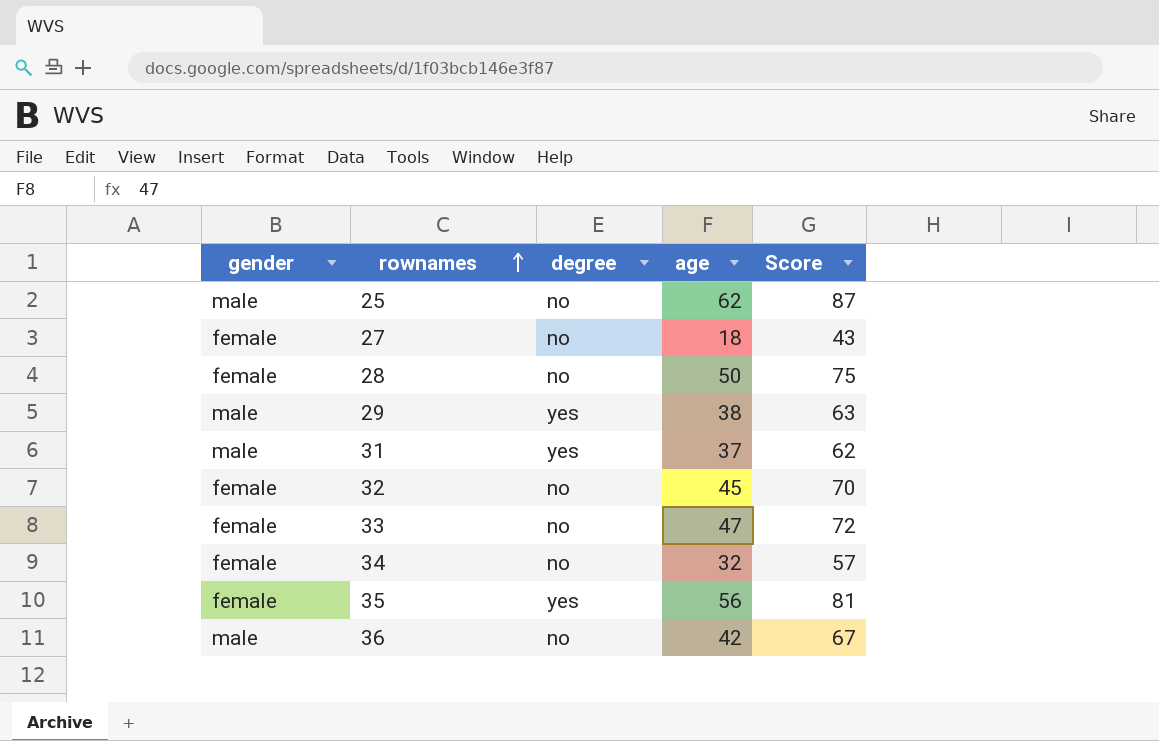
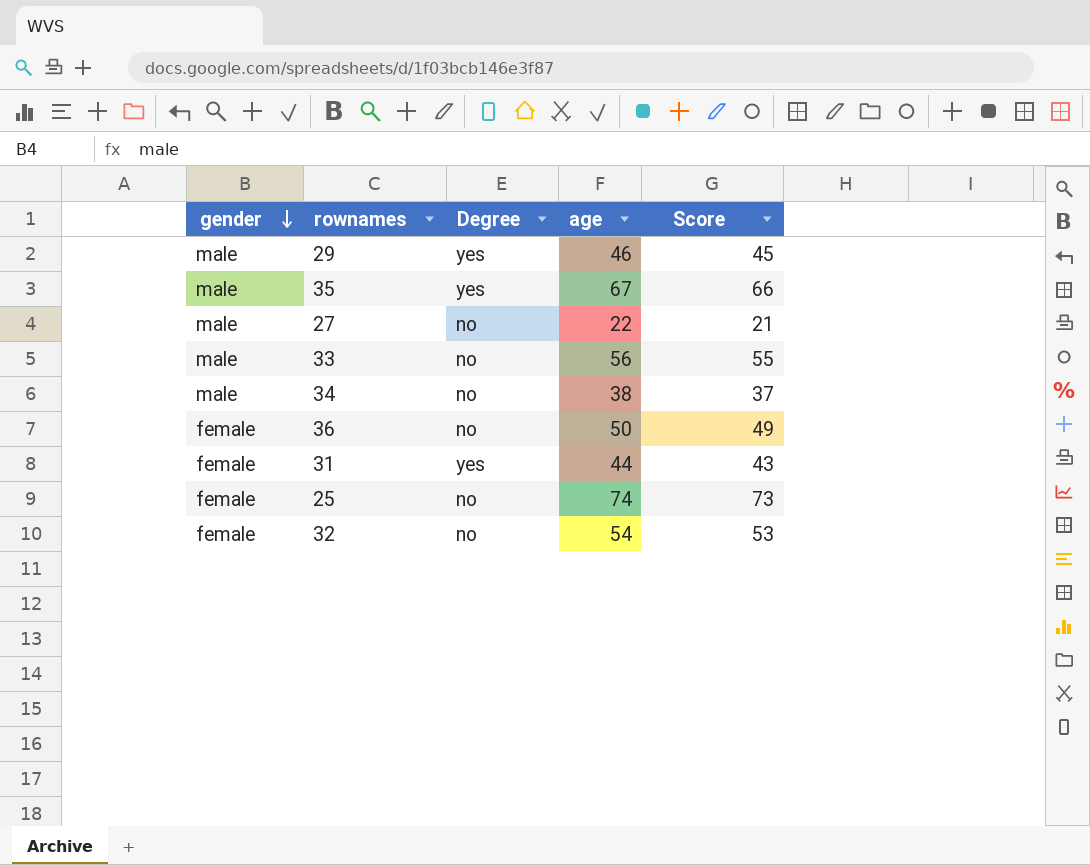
row order: rownames ascending -> gender descending
column name: degree -> Degree
column Score | formula: [age] + 25 -> [age] - 1
row 28: female | no | 50 | 75 -> none
29 | age: 38 -> 46
35 | gender: female -> male
35 | age: 56 -> 67
27 | gender: female -> male
27 | age: 18 -> 22
33 | gender: female -> male
33 | age: 47 -> 56
34 | gender: female -> male
34 | age: 32 -> 38
36 | gender: male -> female
36 | age: 42 -> 50
31 | gender: male -> female
31 | age: 37 -> 44
25 | gender: male -> female
25 | age: 62 -> 74
32 | age: 45 -> 54

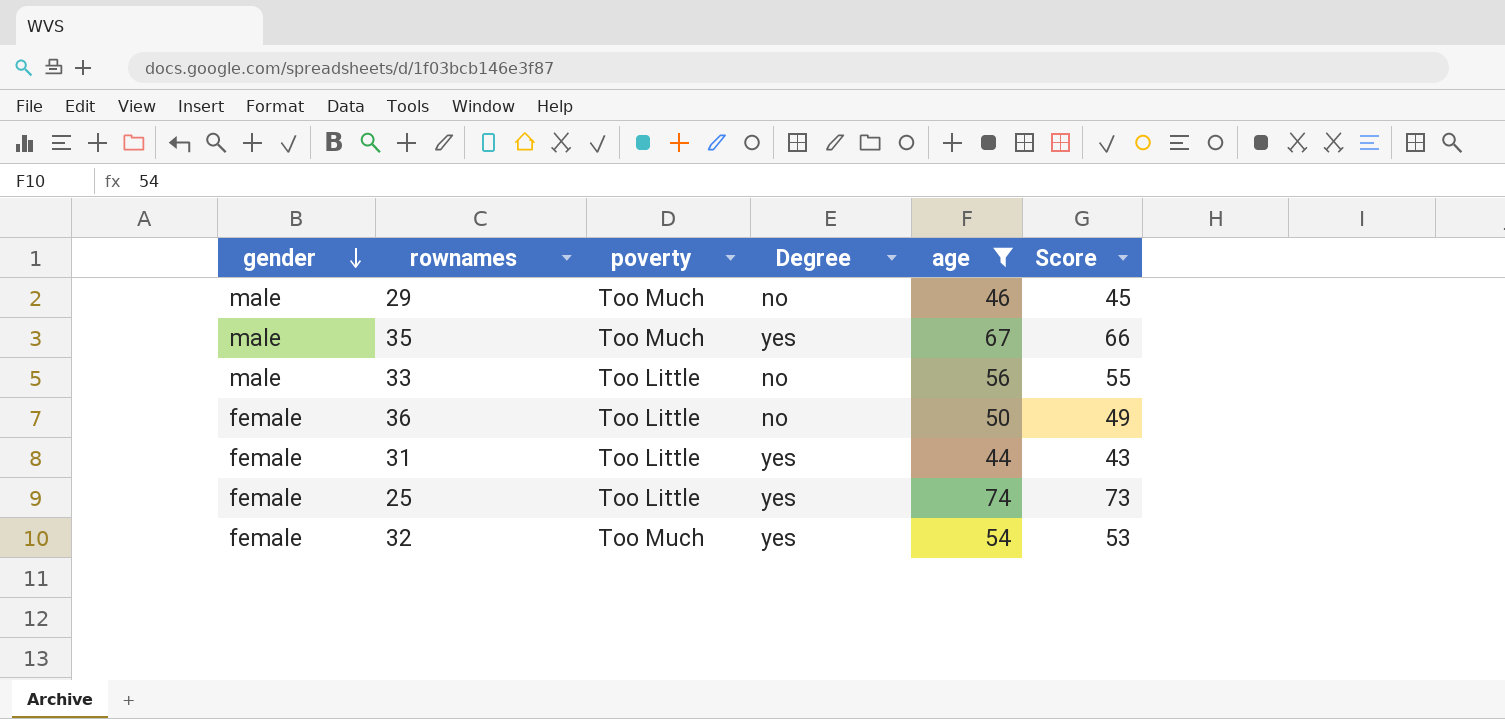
filter: none -> age >= 44
column poverty | position: none -> 3
29 | Degree: yes -> no
25 | Degree: no -> yes
32 | Degree: no -> yes

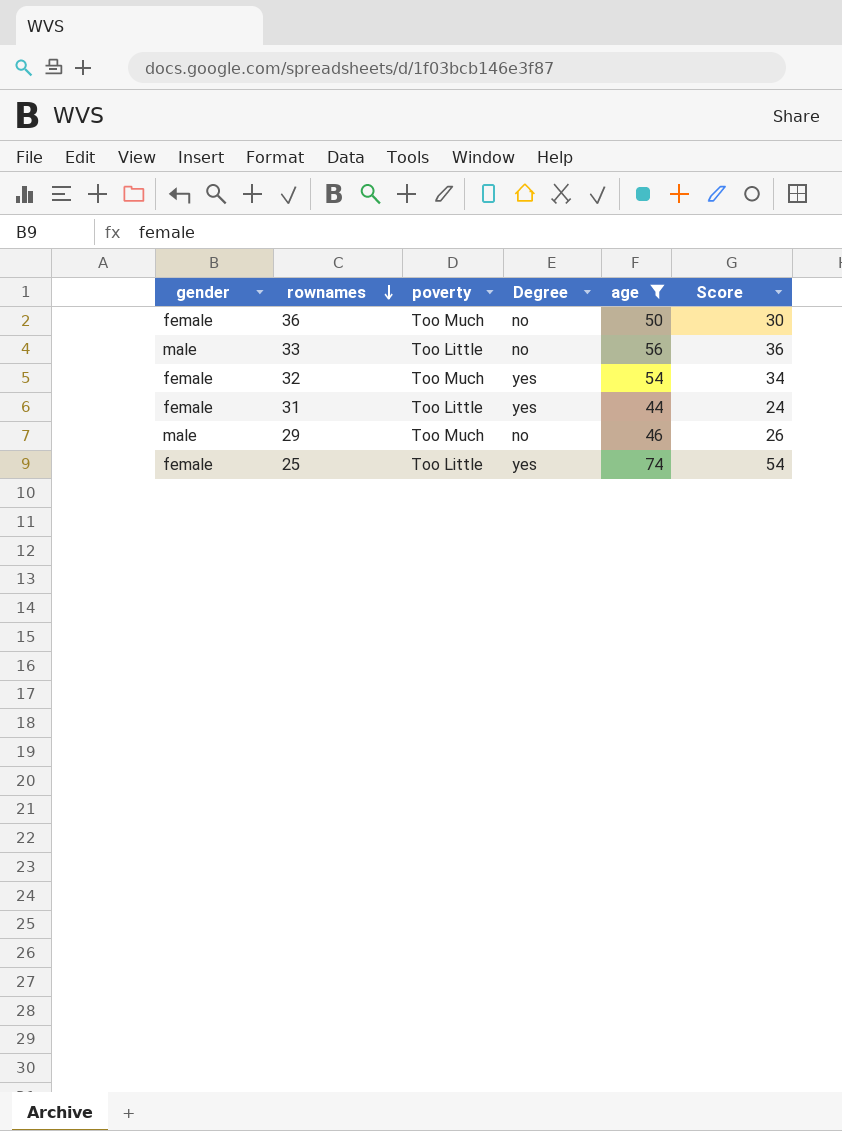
row order: gender descending -> rownames descending
column Score | formula: [age] - 1 -> [age] - 20
row 35: male | Too Much | yes | 67 | 66 -> none
36 | poverty: Too Little -> Too Much

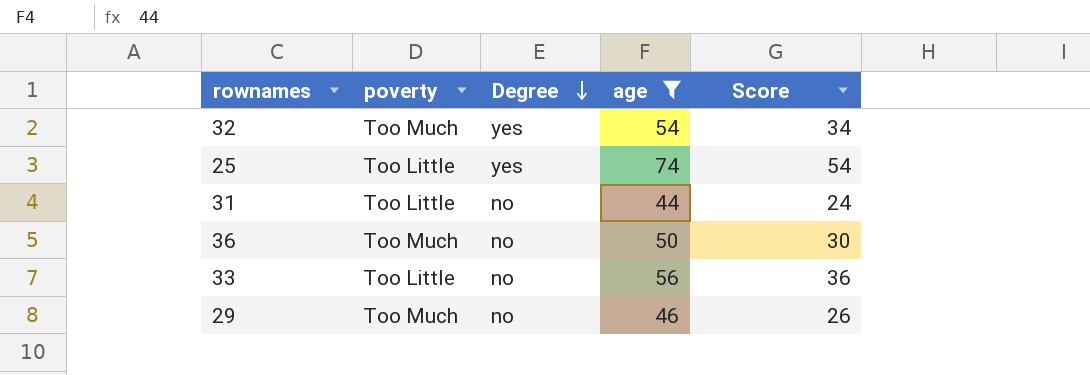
row order: rownames descending -> Degree descending
column gender | position: 1 -> none
31 | Degree: yes -> no

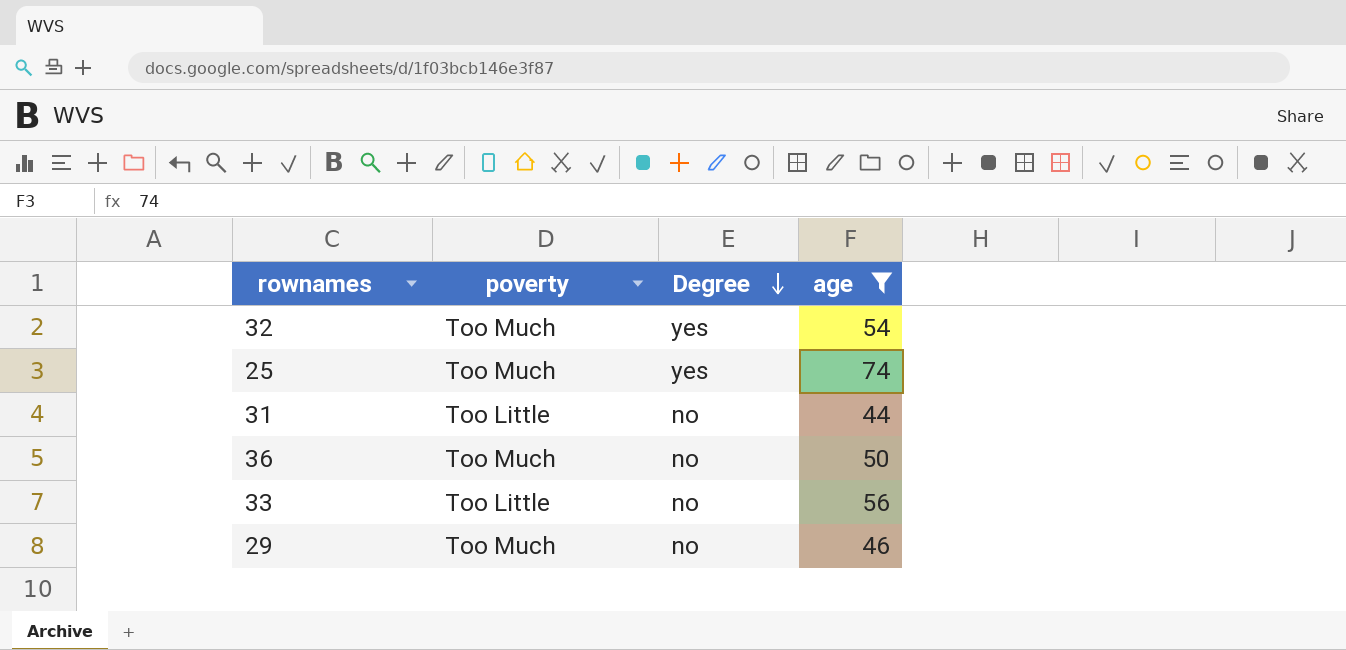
column Score | formula: [age] - 20 -> none
25 | poverty: Too Little -> Too Much

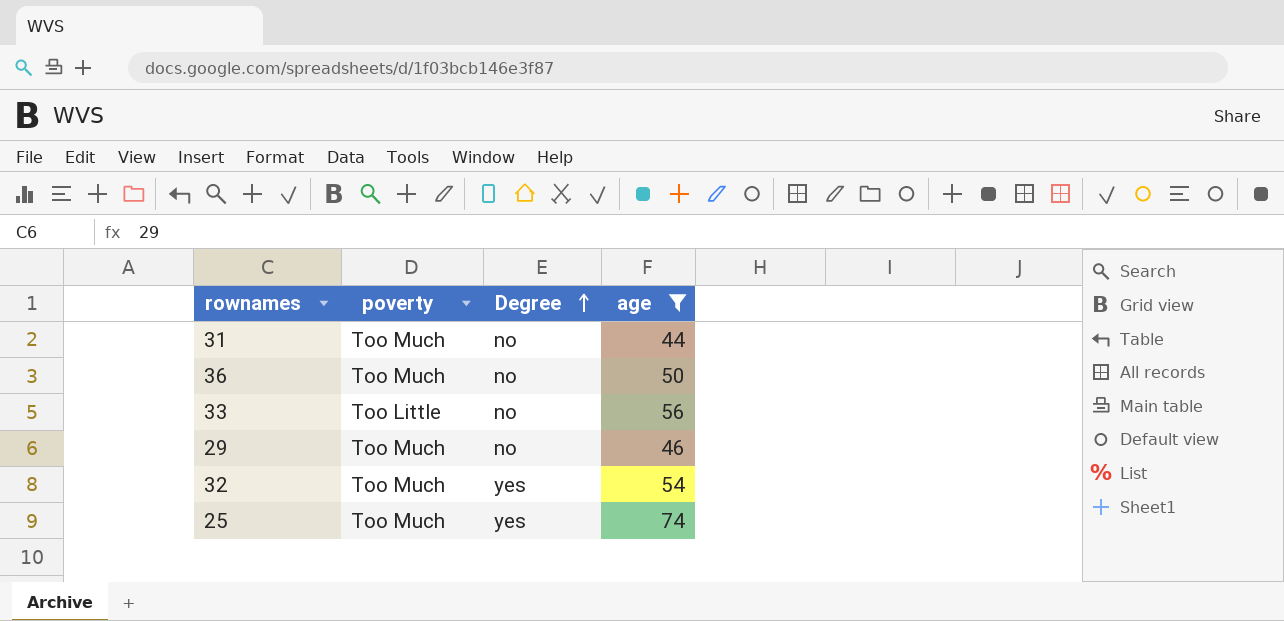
row order: Degree descending -> Degree ascending
31 | poverty: Too Little -> Too Much

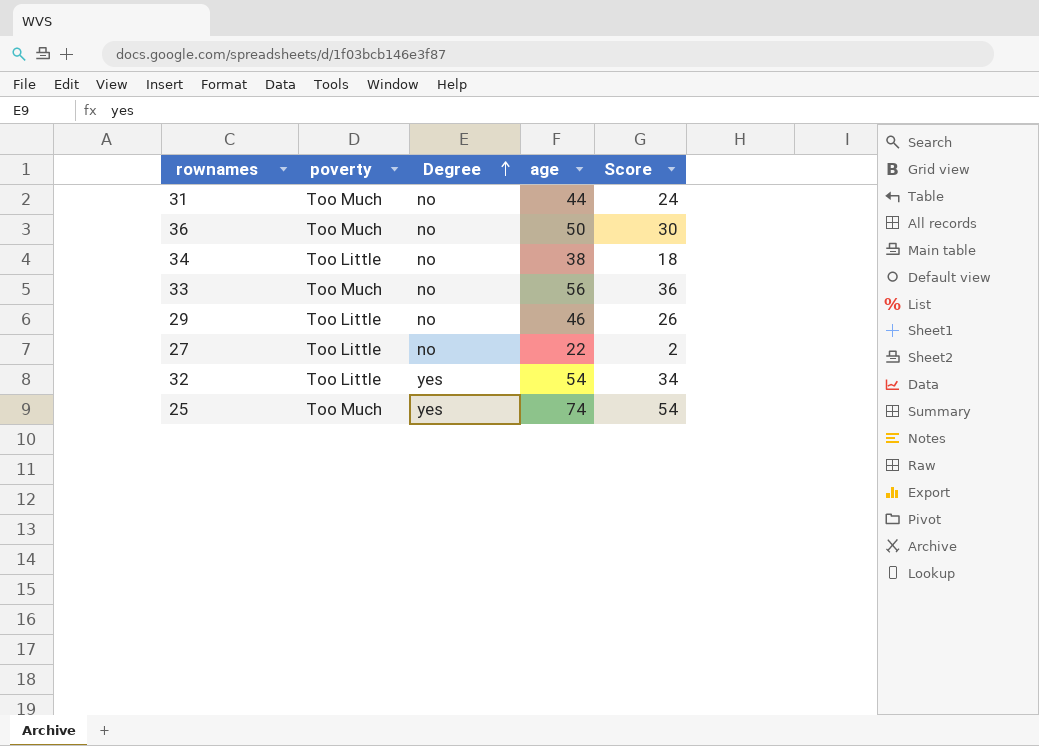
filter: age >= 44 -> none
column Score | formula: none -> [age] - 20
33 | poverty: Too Little -> Too Much
29 | poverty: Too Much -> Too Little
32 | poverty: Too Much -> Too Little

